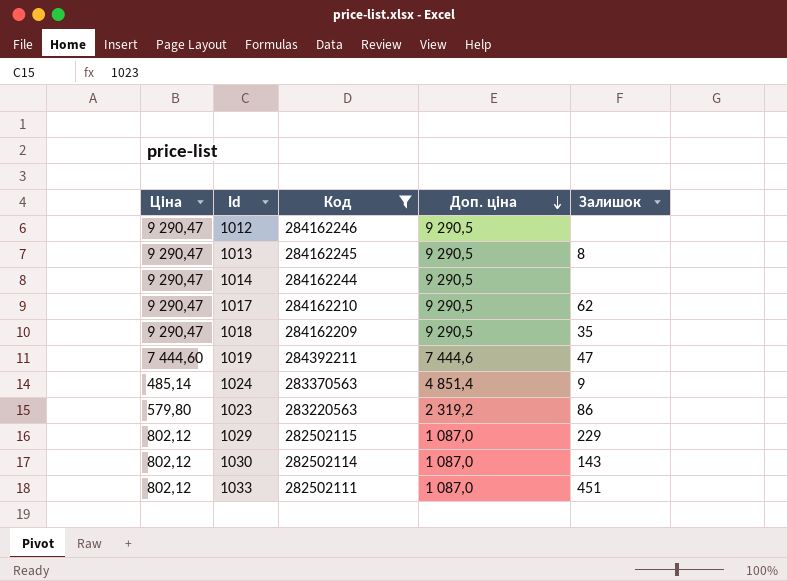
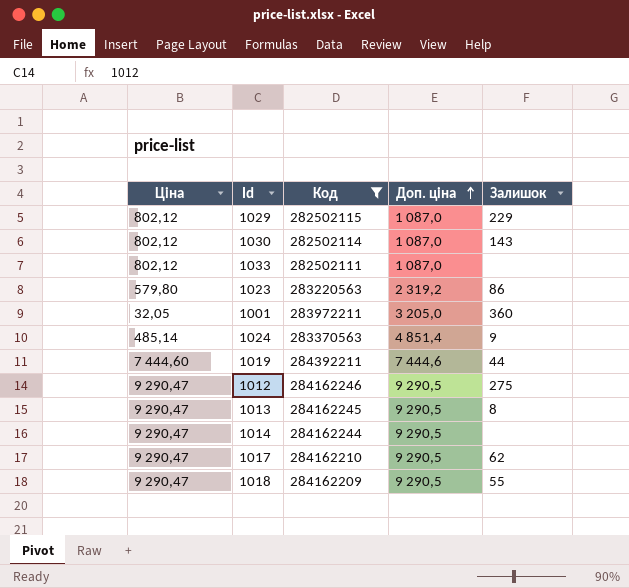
row order: Доп. ціна descending -> Доп. ціна ascending
1033 | Залишок: 451 -> none
row 1001: none -> 32,05 | 283972211 | 3 205,0 | 360
1019 | Залишок: 47 -> 44
1012 | Залишок: none -> 275
1018 | Залишок: 35 -> 55

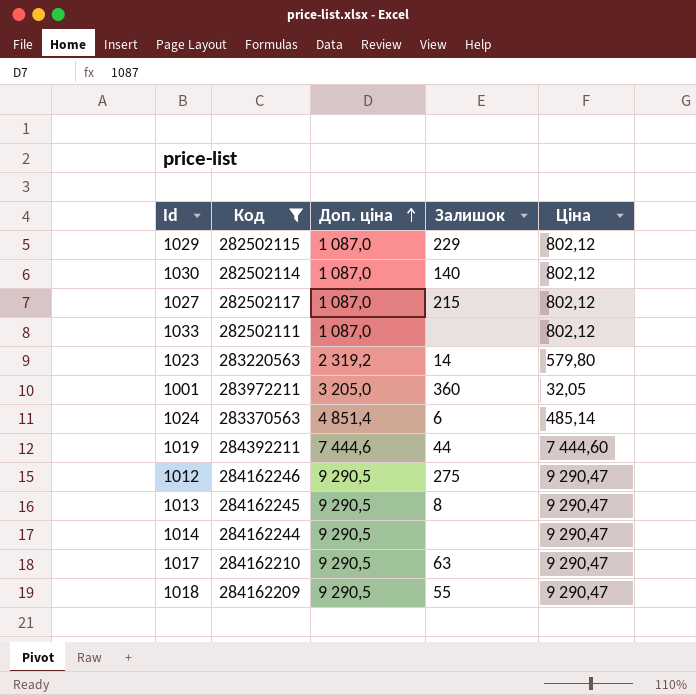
column Ціна | position: 1 -> 5
1030 | Залишок: 143 -> 140
row 1027: none -> 282502117 | 1 087,0 | 215 | 802,12
1023 | Залишок: 86 -> 14
1024 | Залишок: 9 -> 6
1017 | Залишок: 62 -> 63

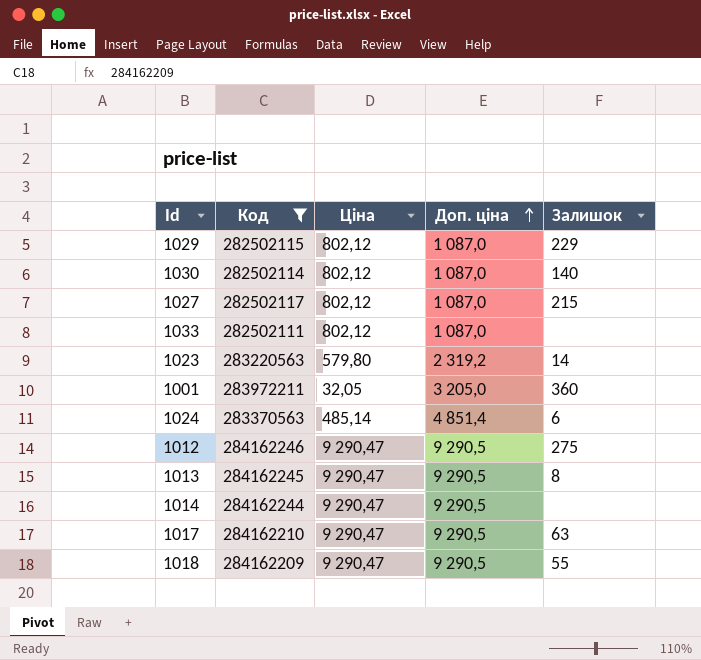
column Ціна | position: 5 -> 3
row 1019: 284392211 | 7 444,6 | 44 | 7 444,60 -> none

